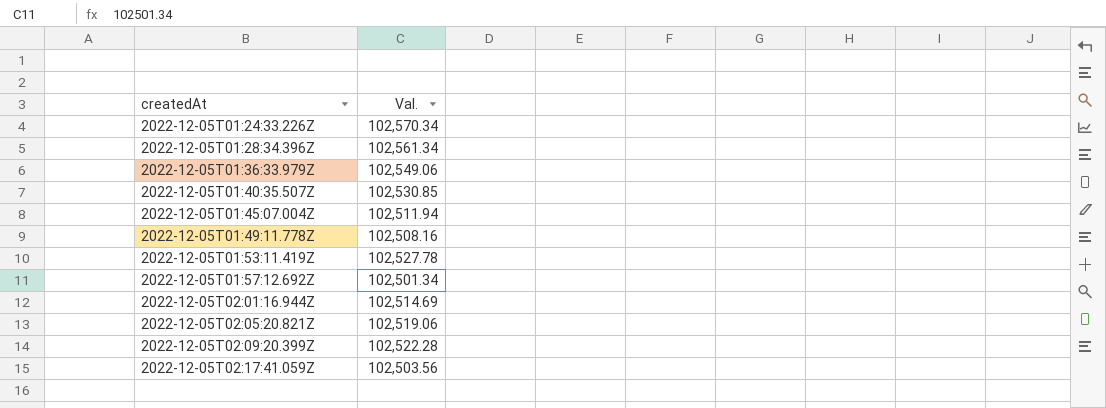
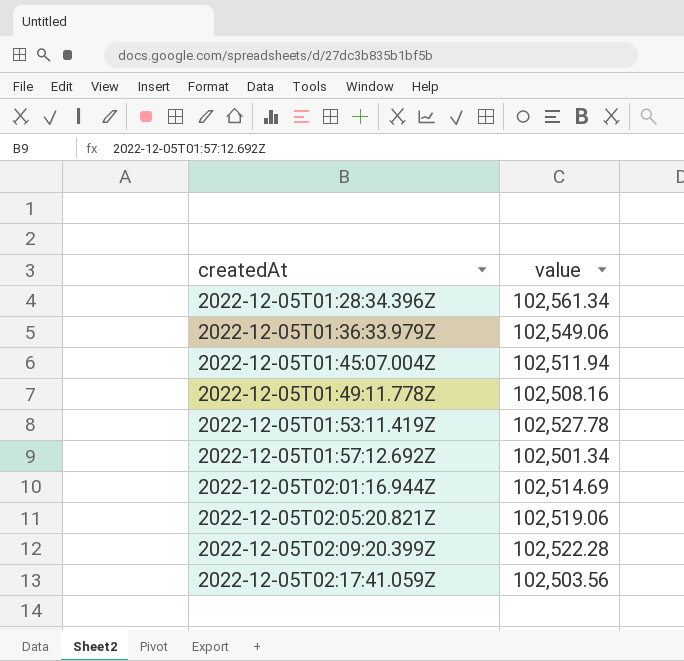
column name: Val. -> value
row 2022-12-05T01:24:33.226Z: 102,570.34 -> none
row 2022-12-05T01:40:35.507Z: 102,530.85 -> none

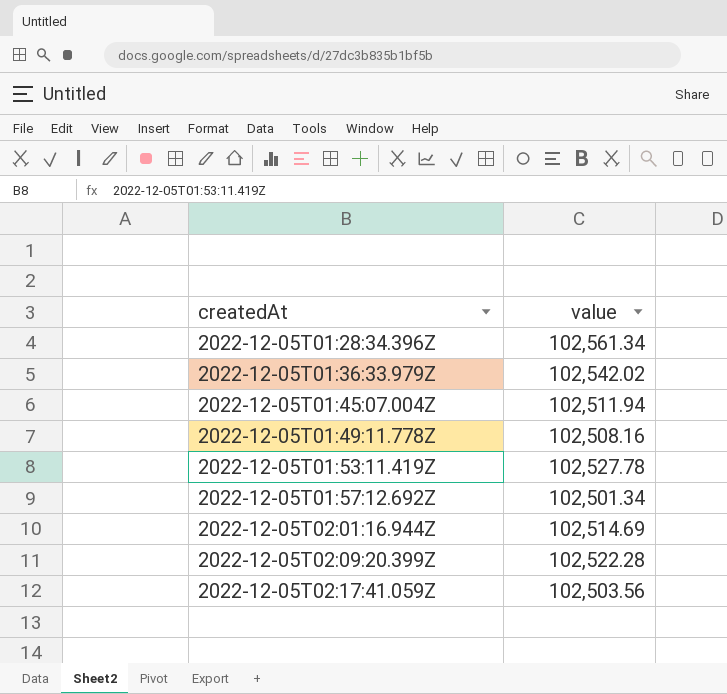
row 2022-12-05T02:05:20.821Z: 102,519.06 -> none
2022-12-05T01:36:33.979Z | value: 102,549.06 -> 102,542.02

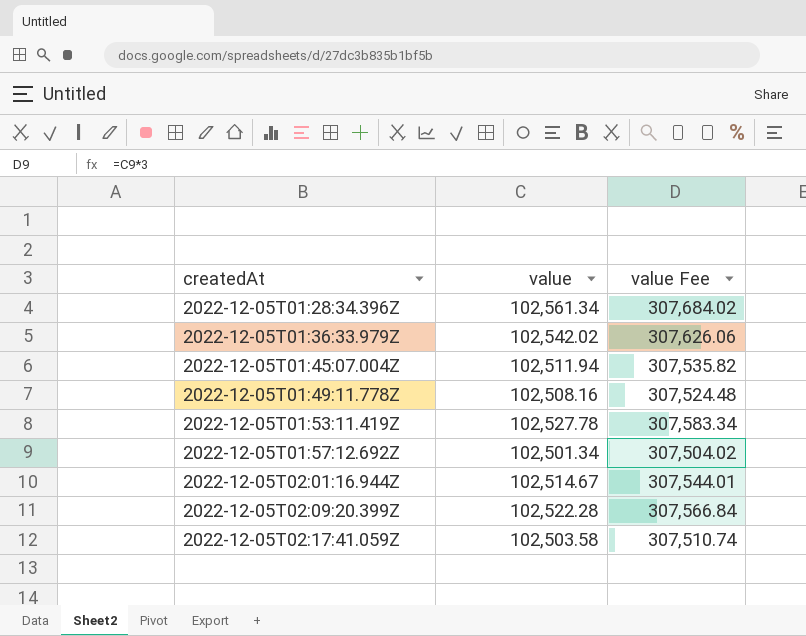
column value Fee | formula: none -> [value] * 3
2022-12-05T02:01:16.944Z | value: 102,514.69 -> 102,514.67
2022-12-05T02:17:41.059Z | value: 102,503.56 -> 102,503.58

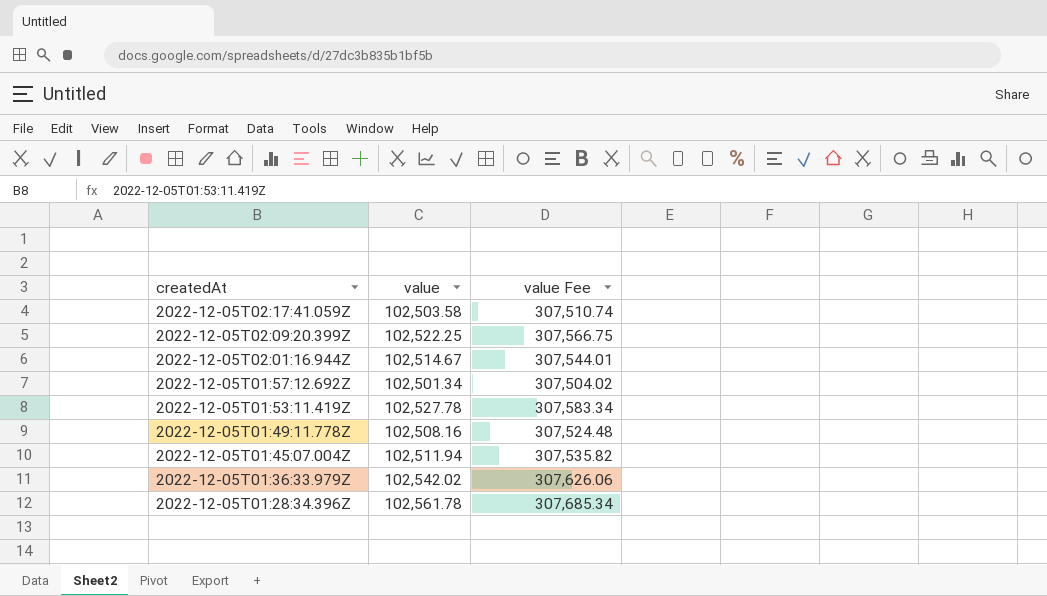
row order: createdAt ascending -> createdAt descending
2022-12-05T02:09:20.399Z | value: 102,522.28 -> 102,522.25
2022-12-05T02:09:20.399Z | value Fee: 307,566.84 -> 307,566.75
2022-12-05T01:28:34.396Z | value: 102,561.34 -> 102,561.78
2022-12-05T01:28:34.396Z | value Fee: 307,684.02 -> 307,685.34

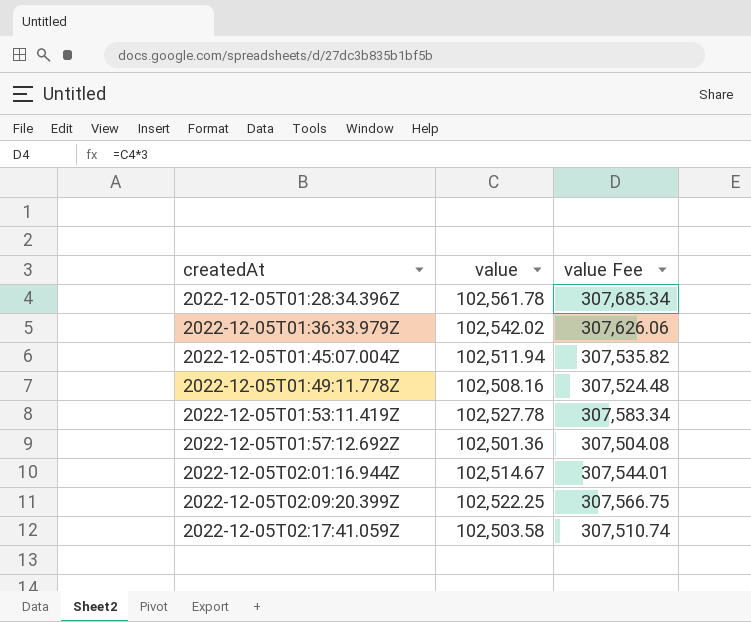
row order: createdAt descending -> createdAt ascending
2022-12-05T01:57:12.692Z | value: 102,501.34 -> 102,501.36
2022-12-05T01:57:12.692Z | value Fee: 307,504.02 -> 307,504.08

